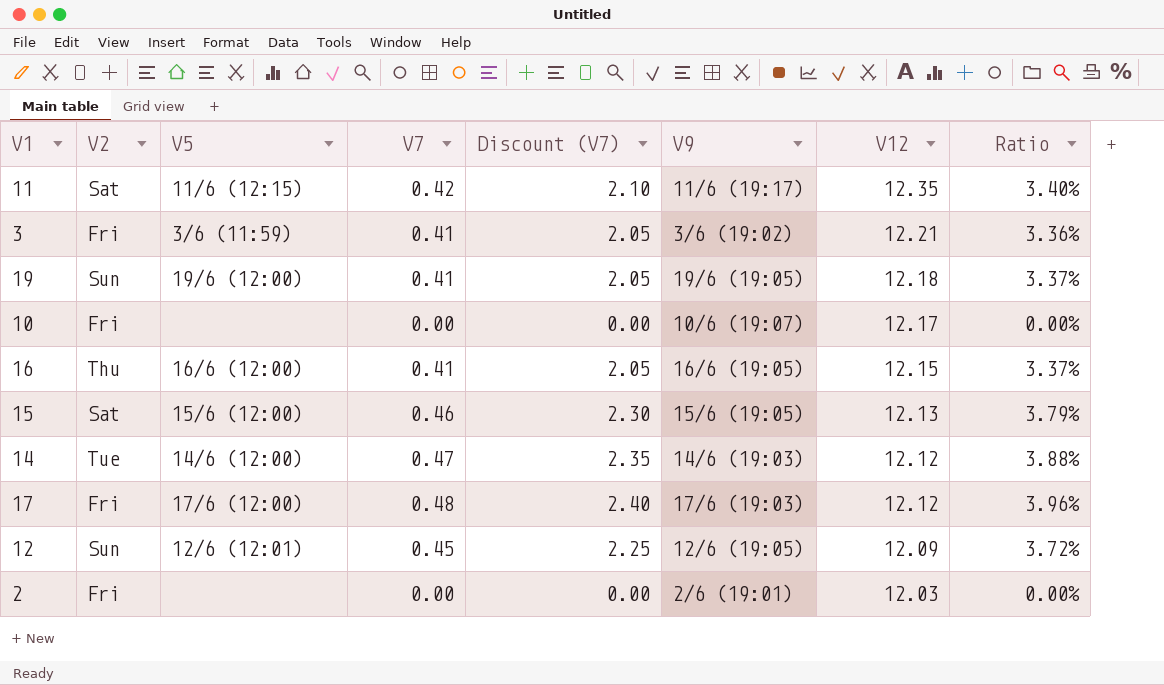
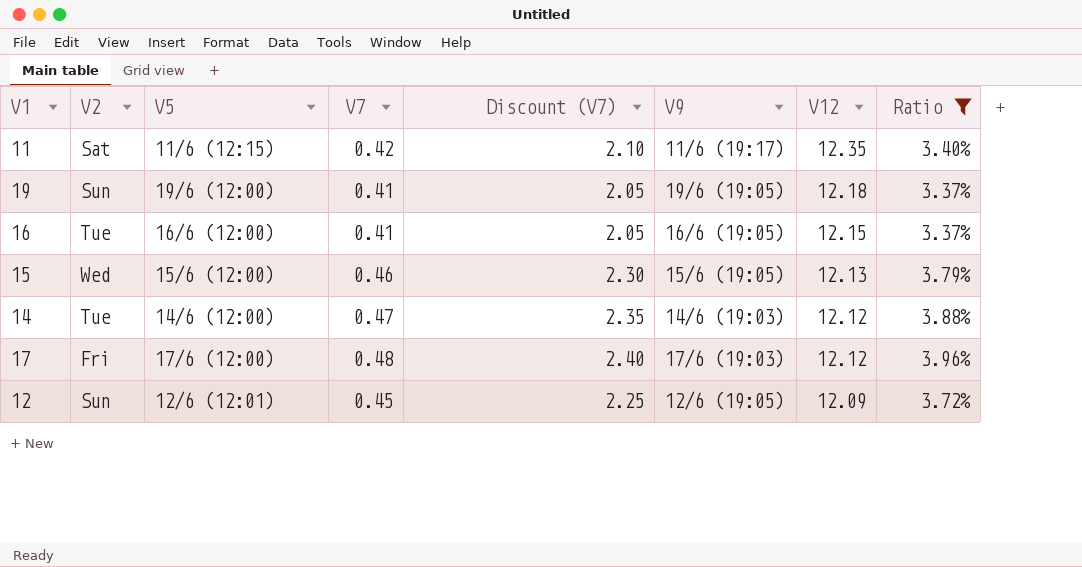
filter: none -> Ratio >= 3.37%
16 | V2: Thu -> Tue
15 | V2: Sat -> Wed

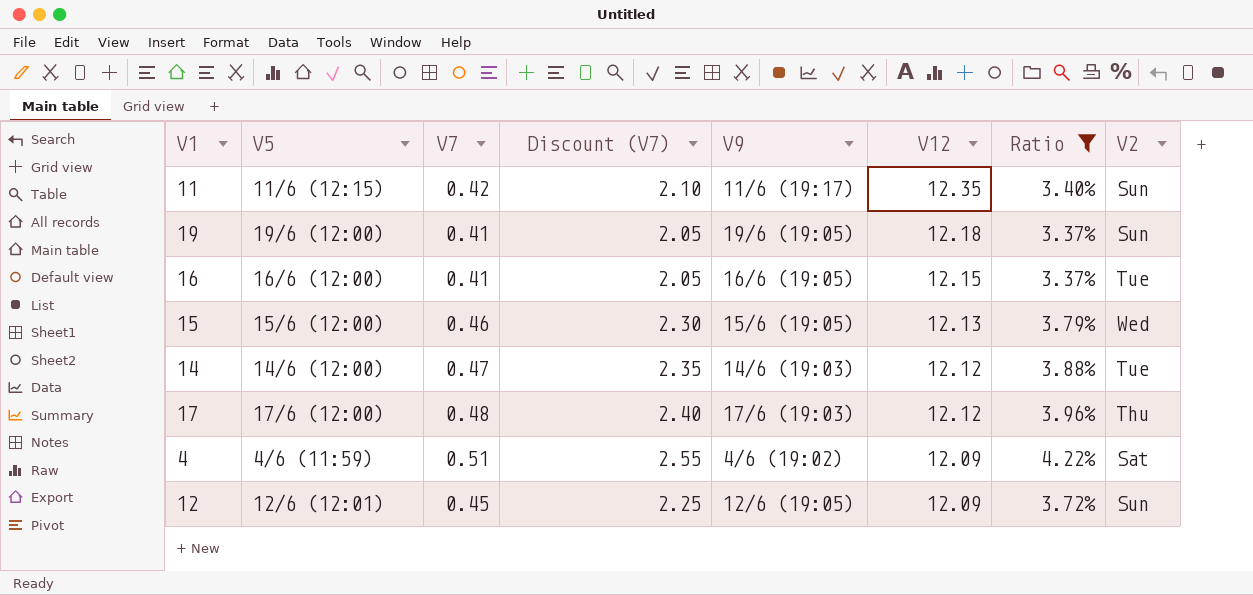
column V2 | position: 2 -> 8
11 | V2: Sat -> Sun
17 | V2: Fri -> Thu
row 4: none -> 4/6 (11:59) | 0.51 | 2.55 | 4/6 (19:02) | 12.09 | 4.22% | Sat

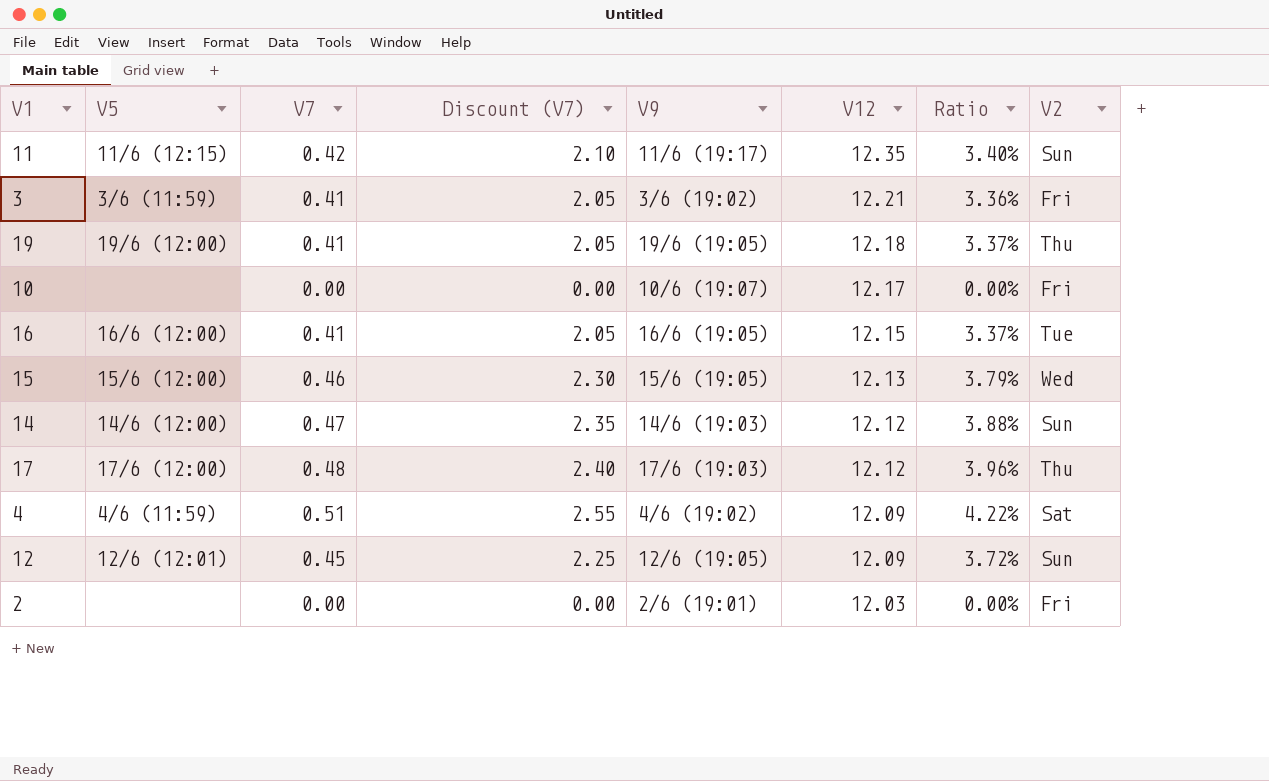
filter: Ratio >= 3.37% -> none
19 | V2: Sun -> Thu
14 | V2: Tue -> Sun

